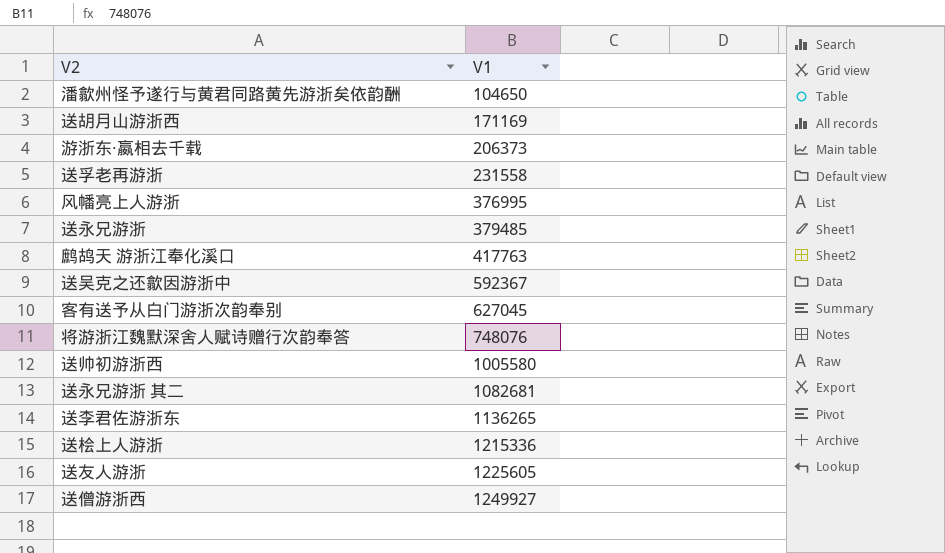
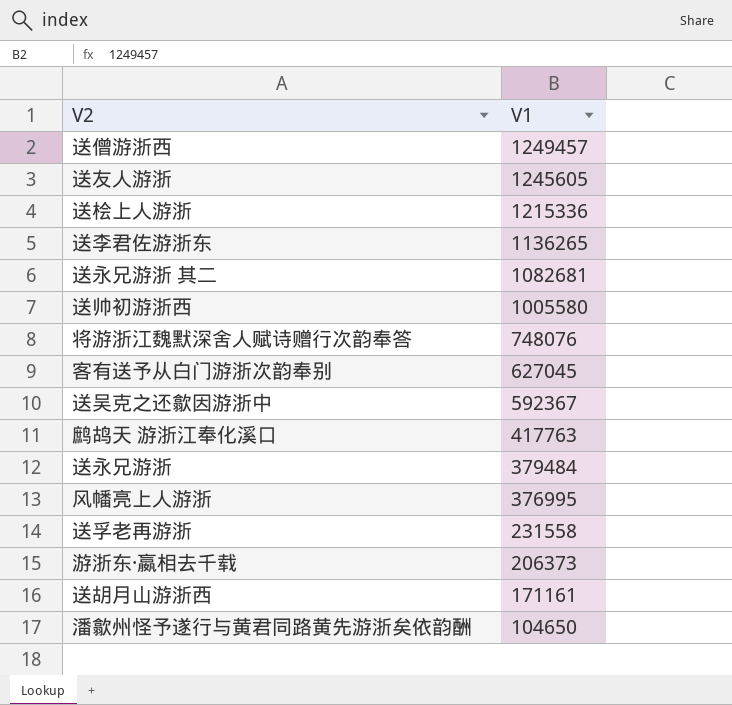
row order: V1 ascending -> V1 descending
送僧游浙西 | V1: 1249927 -> 1249457
送友人游浙 | V1: 1225605 -> 1245605
送永兄游浙 | V1: 379485 -> 379484
送胡月山游浙西 | V1: 171169 -> 171161

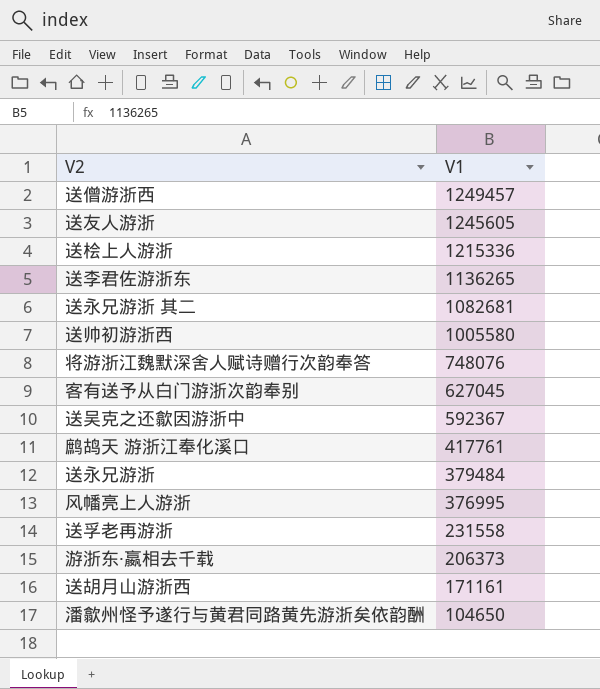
鹧鸪天 游浙江奉化溪口 | V1: 417763 -> 417761

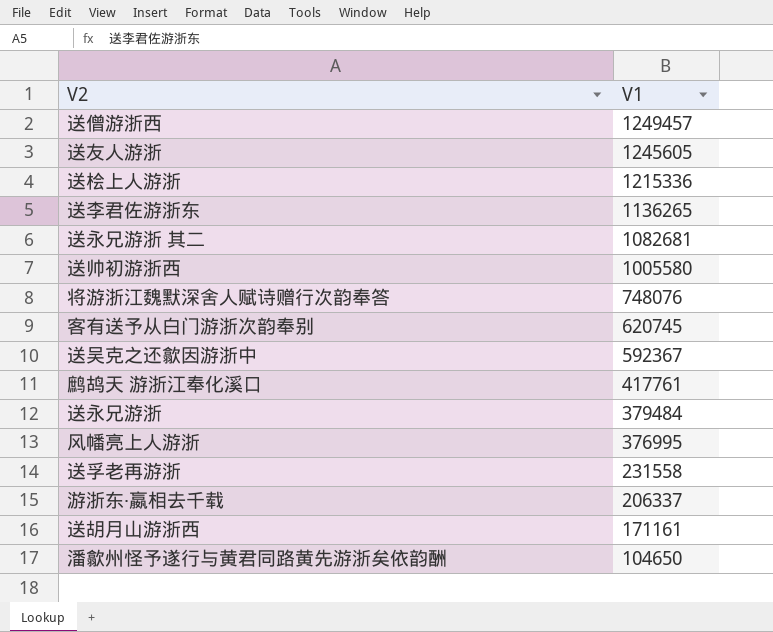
客有送予从白门游浙次韵奉别 | V1: 627045 -> 620745
游浙东·嬴相去千载 | V1: 206373 -> 206337

